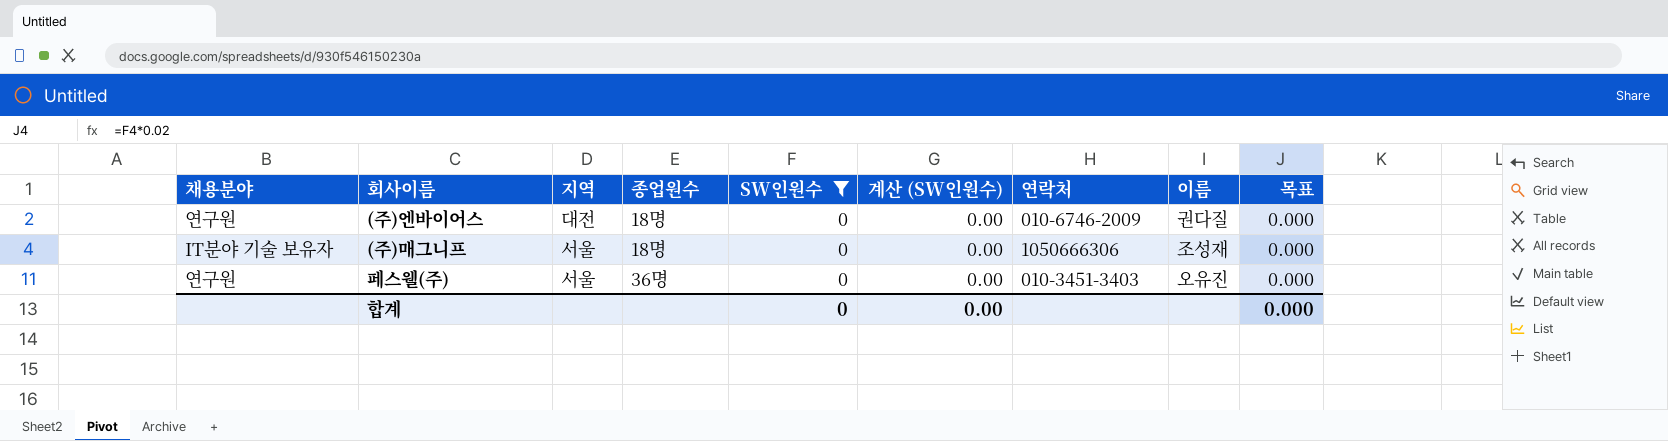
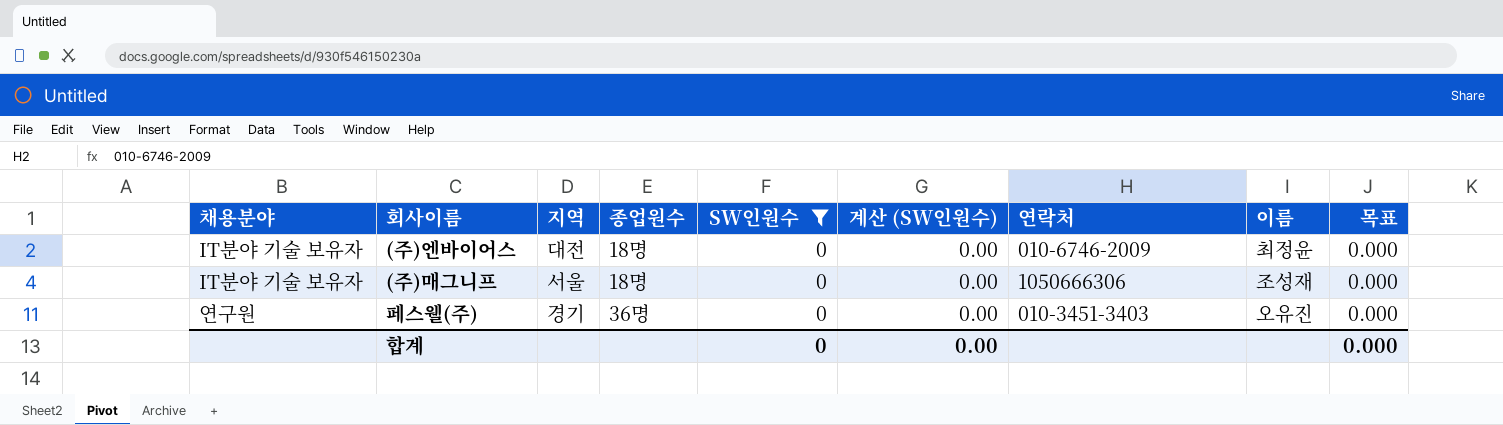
(주)엔바이어스 | 채용분야: 연구원 -> IT분야 기술 보유자
(주)엔바이어스 | 이름: 권다질 -> 최정윤
페스웰(주) | 지역: 서울 -> 경기

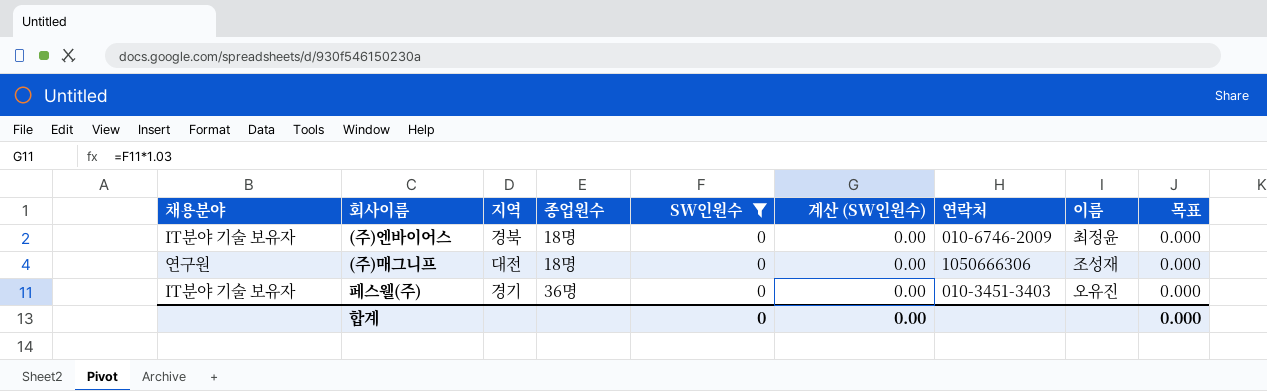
(주)엔바이어스 | 지역: 대전 -> 경북
(주)매그니프 | 채용분야: IT분야 기술 보유자 -> 연구원
(주)매그니프 | 지역: 서울 -> 대전
페스웰(주) | 채용분야: 연구원 -> IT분야 기술 보유자

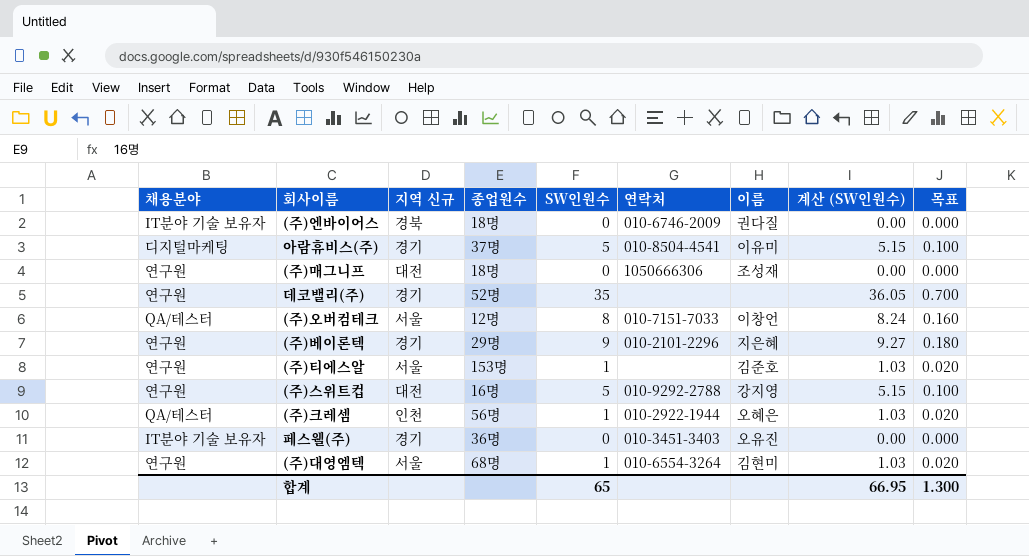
filter: SW인원수 = 0 -> none
column name: 지역 -> 지역 신규
column 계산 (SW인원수) | position: 6 -> 8
(주)엔바이어스 | 이름: 최정윤 -> 권다질
합계 | SW인원수: 0 -> 65
합계 | 계산 (SW인원수): 0.00 -> 66.95
합계 | 목표: 0.000 -> 1.300

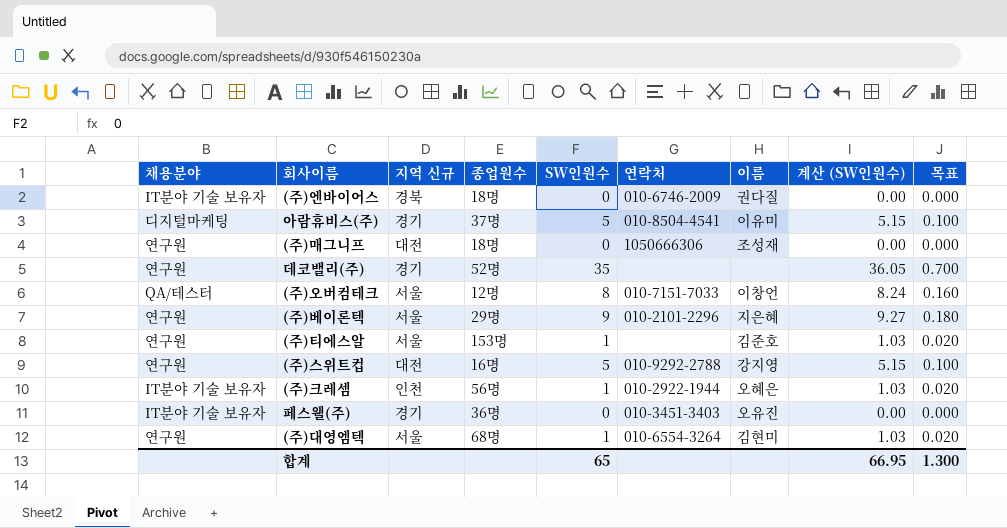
(주)베이론텍 | 지역 신규: 경기 -> 서울
(주)크레셈 | 채용분야: QA/테스터 -> IT분야 기술 보유자

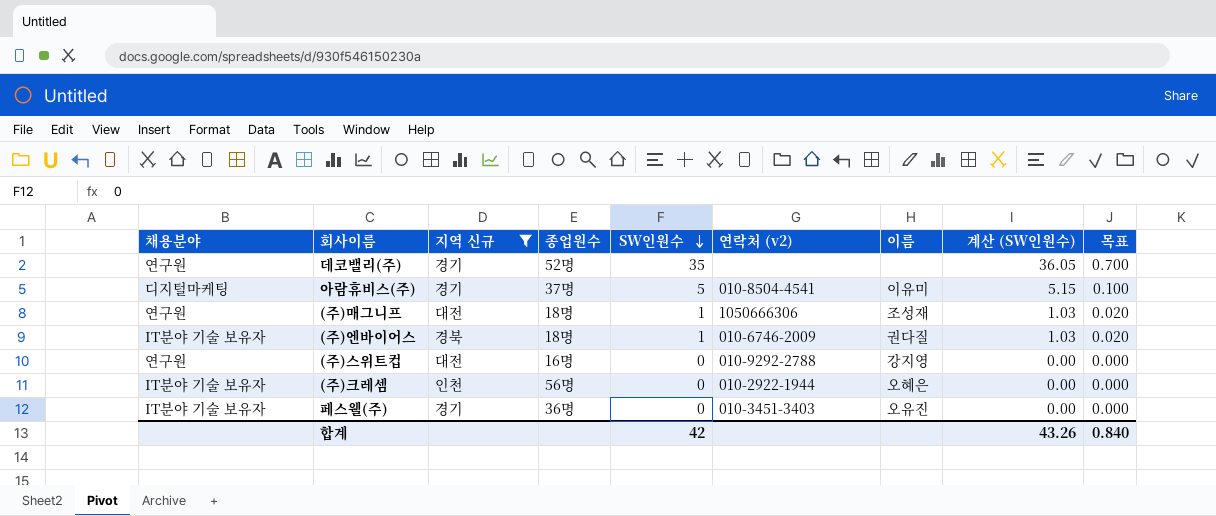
filter: none -> 지역 신규 != 서울
row order: none -> SW인원수 descending
column name: 연락처 -> 연락처 (v2)
(주)매그니프 | SW인원수: 0 -> 1
(주)매그니프 | 계산 (SW인원수): 0.00 -> 1.03
(주)매그니프 | 목표: 0.000 -> 0.020
(주)엔바이어스 | SW인원수: 0 -> 1
(주)엔바이어스 | 계산 (SW인원수): 0.00 -> 1.03
(주)엔바이어스 | 목표: 0.000 -> 0.020
(주)스위트컵 | SW인원수: 5 -> 0
(주)스위트컵 | 계산 (SW인원수): 5.15 -> 0.00
(주)스위트컵 | 목표: 0.100 -> 0.000
(주)크레셈 | SW인원수: 1 -> 0
(주)크레셈 | 계산 (SW인원수): 1.03 -> 0.00
(주)크레셈 | 목표: 0.020 -> 0.000
합계 | SW인원수: 65 -> 42
합계 | 계산 (SW인원수): 66.95 -> 43.26
합계 | 목표: 1.300 -> 0.840

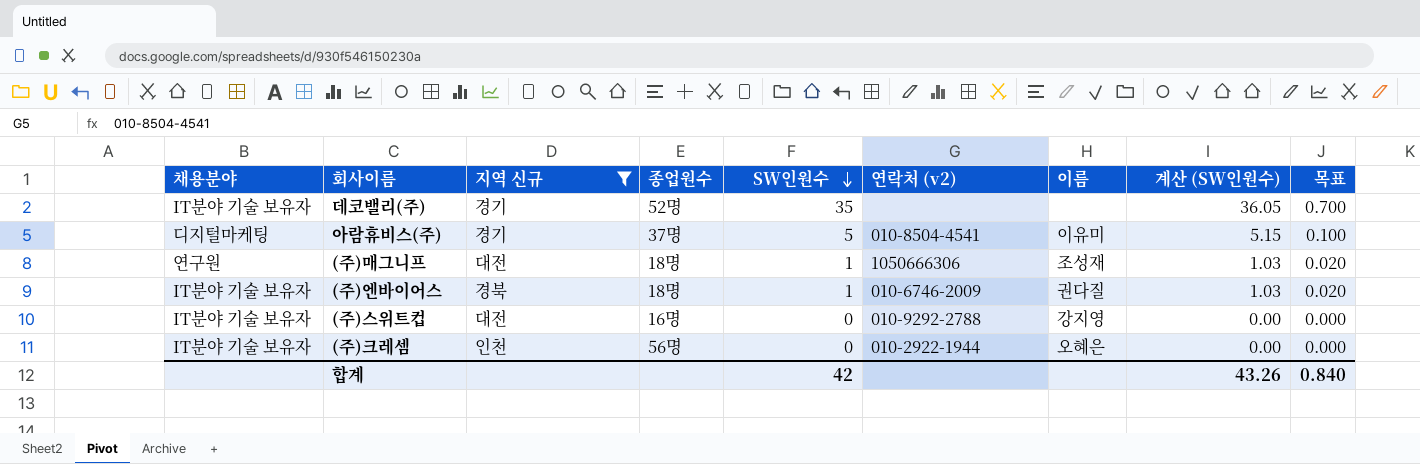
row 페스웰(주): IT분야 기술 보유자 | 경기 | 36명 | 0 | 010-3451-3403 | 오유진 | 0.00 | 0.000 -> none
데코밸리(주) | 채용분야: 연구원 -> IT분야 기술 보유자
(주)스위트컵 | 채용분야: 연구원 -> IT분야 기술 보유자

